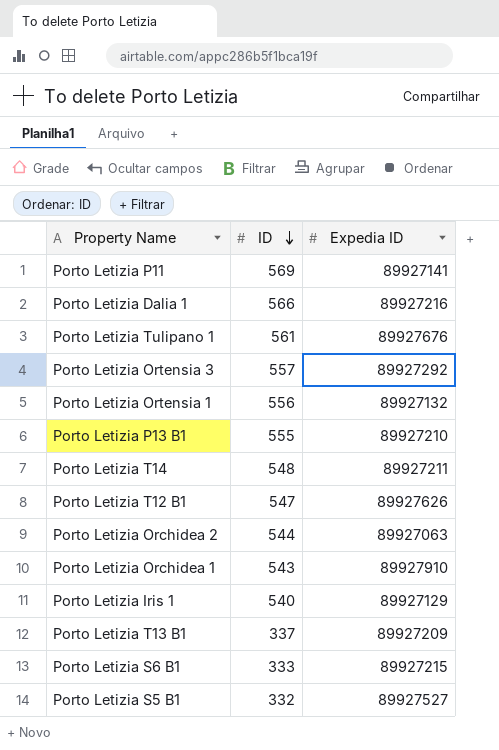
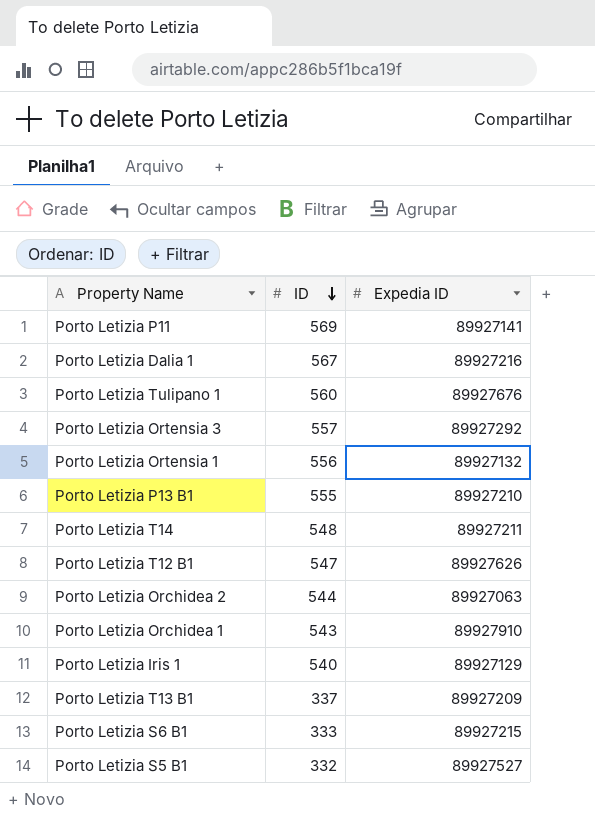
Porto Letizia Dalia 1 | ID: 566 -> 567
Porto Letizia Tulipano 1 | ID: 561 -> 560

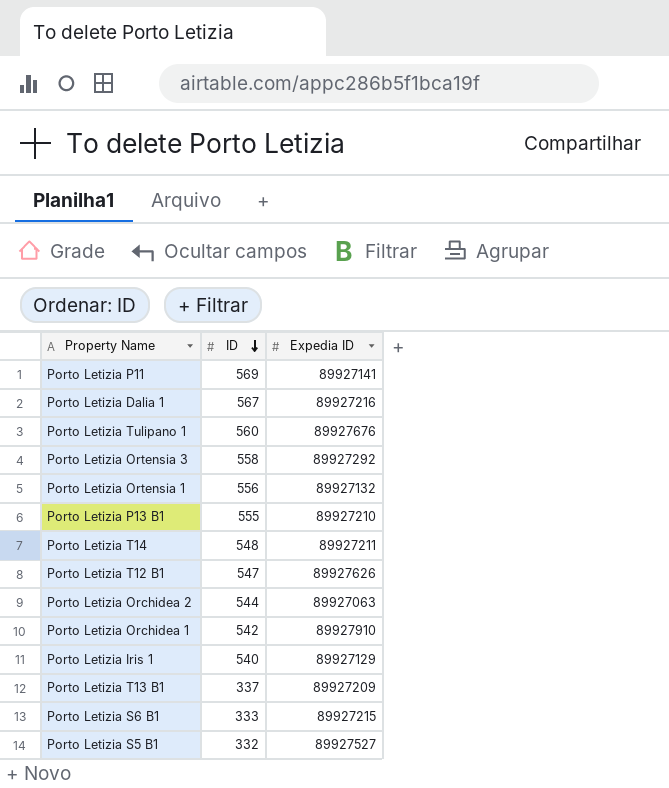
Porto Letizia Ortensia 3 | ID: 557 -> 558
Porto Letizia Orchidea 1 | ID: 543 -> 542

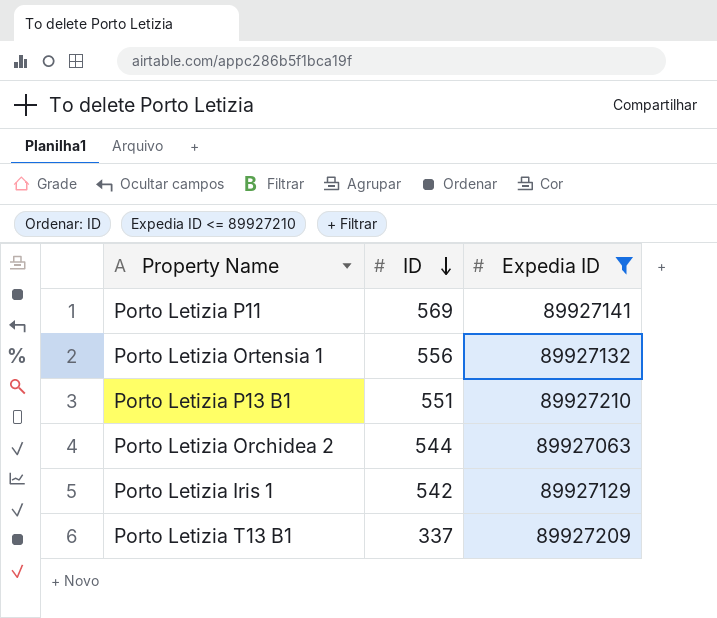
filter: none -> Expedia ID <= 89927210
Porto Letizia P13 B1 | ID: 555 -> 551
Porto Letizia Iris 1 | ID: 540 -> 542

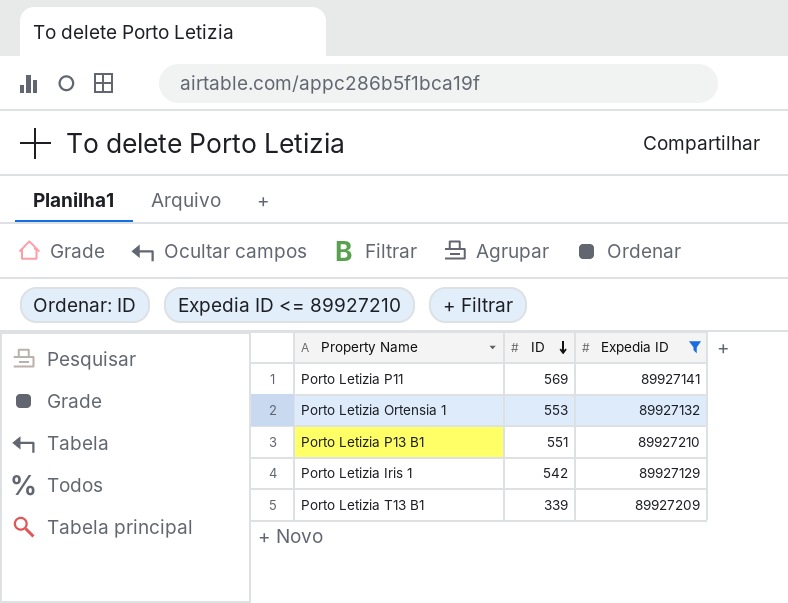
row Porto Letizia Orchidea 2: 544 | 89927063 -> none
Porto Letizia Ortensia 1 | ID: 556 -> 553
Porto Letizia T13 B1 | ID: 337 -> 339

